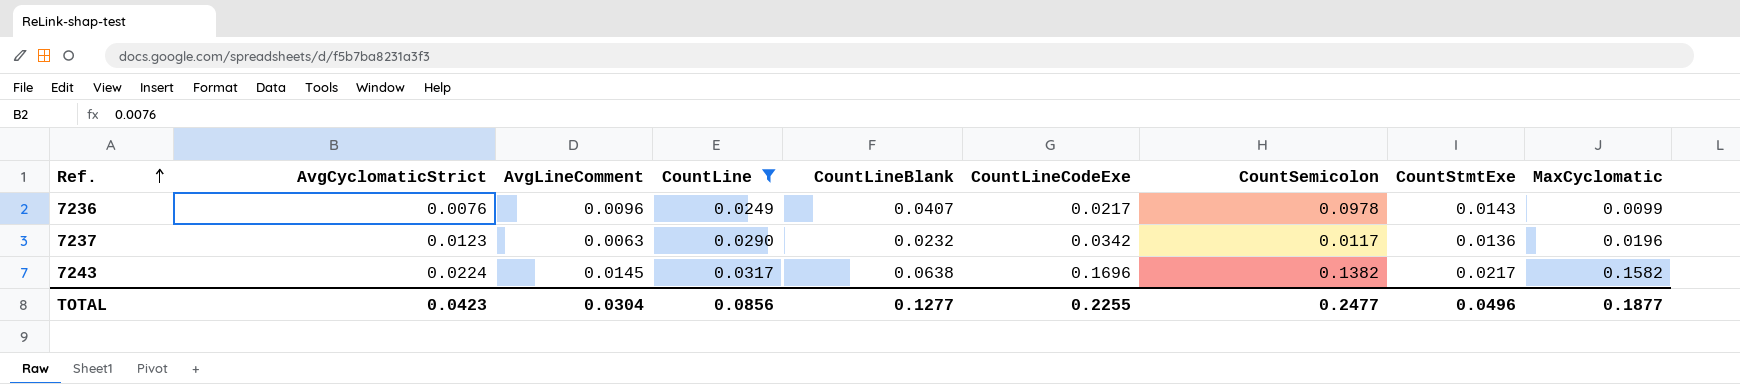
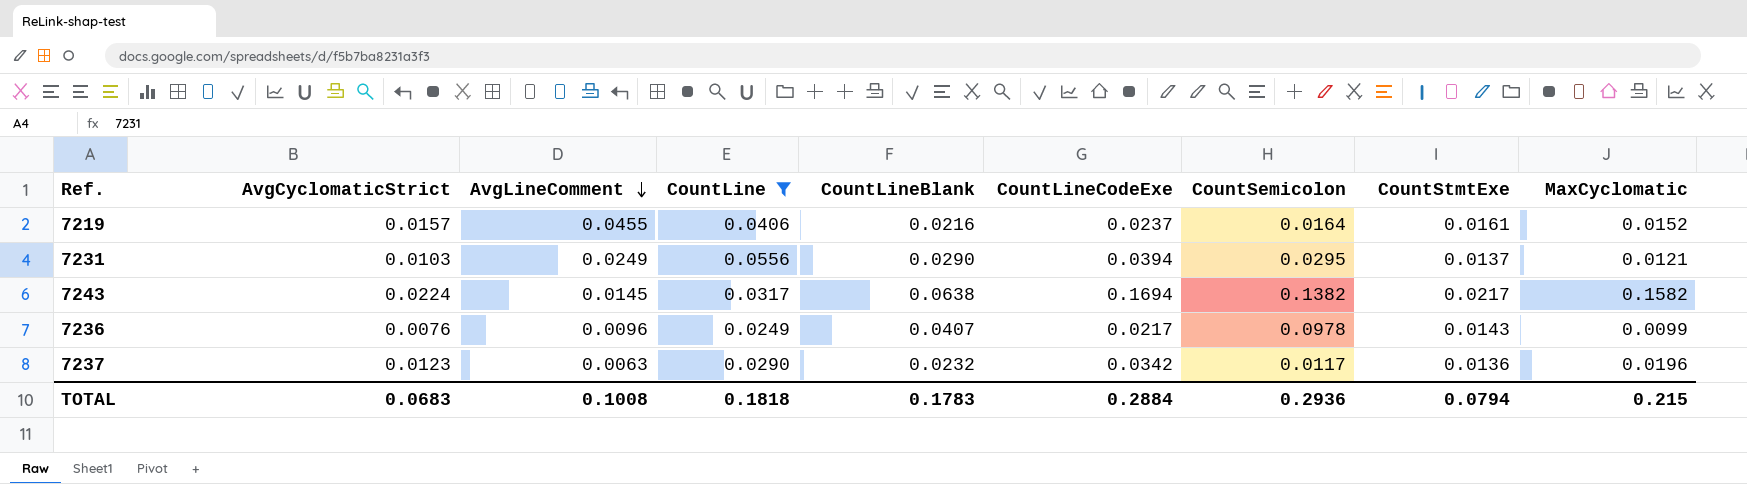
row order: Ref. ascending -> AvgLineComment descending
row 7219: none -> 0.0157 | 0.0455 | 0.0406 | 0.0216 | 0.0237 | 0.0164 | 0.0161 | 0.0152
row 7231: none -> 0.0103 | 0.0249 | 0.0556 | 0.0290 | 0.0394 | 0.0295 | 0.0137 | 0.0121
7243 | CountLineCodeExe: 0.1696 -> 0.1694
TOTAL | AvgCyclomaticStrict: 0.0423 -> 0.0683
TOTAL | AvgLineComment: 0.0304 -> 0.1008
TOTAL | CountLine: 0.0856 -> 0.1818
TOTAL | CountLineBlank: 0.1277 -> 0.1783
TOTAL | CountLineCodeExe: 0.2255 -> 0.2884
TOTAL | CountSemicolon: 0.2477 -> 0.2936
TOTAL | CountStmtExe: 0.0496 -> 0.0794
TOTAL | MaxCyclomatic: 0.1877 -> 0.215

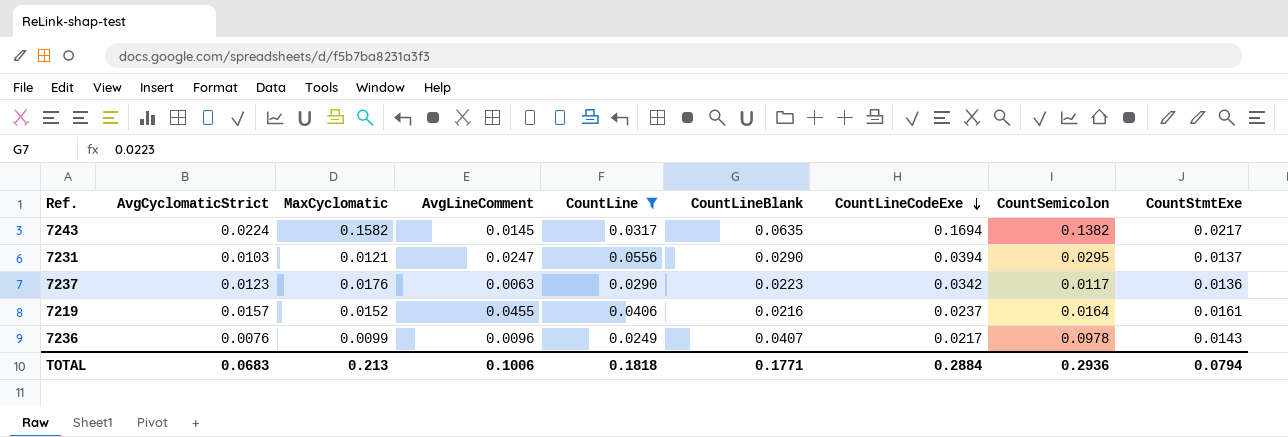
row order: AvgLineComment descending -> CountLineCodeExe descending
column MaxCyclomatic | position: 9 -> 3
7243 | CountLineBlank: 0.0638 -> 0.0635
7231 | AvgLineComment: 0.0249 -> 0.0247
7237 | MaxCyclomatic: 0.0196 -> 0.0176
7237 | CountLineBlank: 0.0232 -> 0.0223
TOTAL | MaxCyclomatic: 0.215 -> 0.213
TOTAL | AvgLineComment: 0.1008 -> 0.1006
TOTAL | CountLineBlank: 0.1783 -> 0.1771

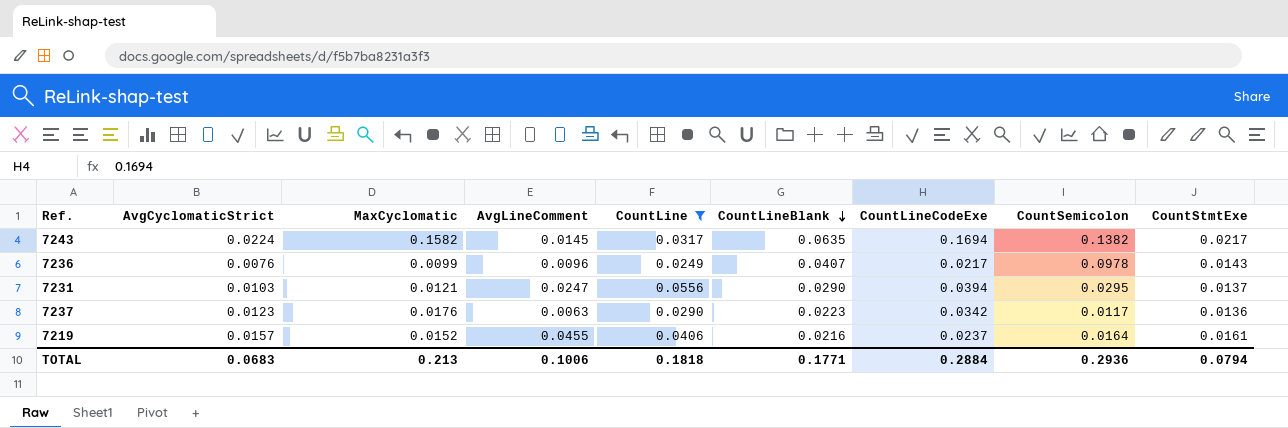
row order: CountLineCodeExe descending -> CountLineBlank descending

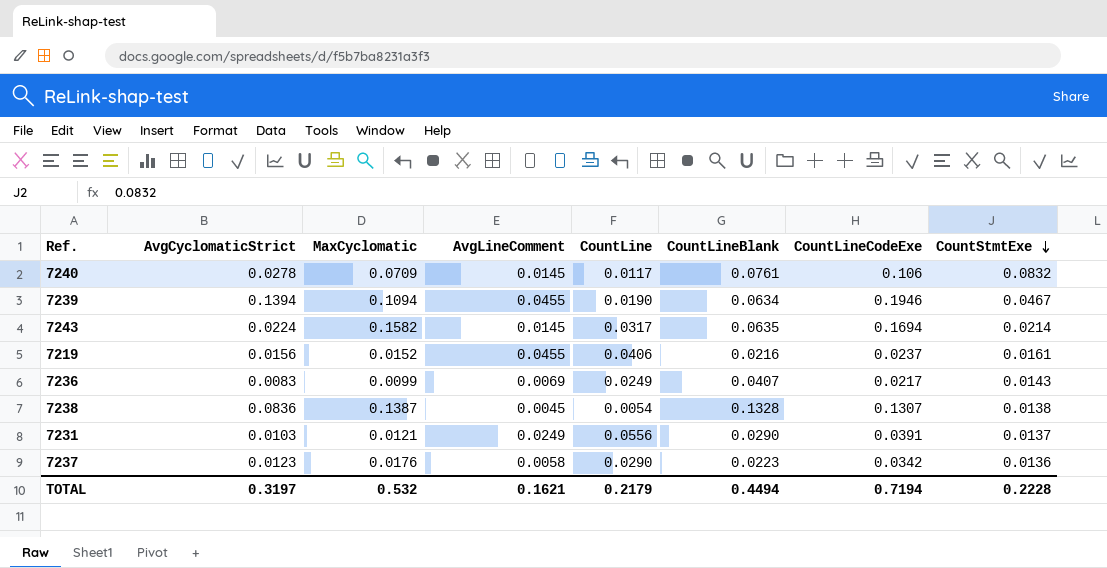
filter: CountLine >= 0.0249 -> none
row order: CountLineBlank descending -> CountStmtExe descending
column CountSemicolon | position: 8 -> none
7243 | CountStmtExe: 0.0217 -> 0.0214
7219 | AvgCyclomaticStrict: 0.0157 -> 0.0156
7236 | AvgCyclomaticStrict: 0.0076 -> 0.0083
7236 | AvgLineComment: 0.0096 -> 0.0069
7231 | AvgLineComment: 0.0247 -> 0.0249
7231 | CountLineCodeExe: 0.0394 -> 0.0391
7237 | AvgLineComment: 0.0063 -> 0.0058
TOTAL | AvgCyclomaticStrict: 0.0683 -> 0.3197
TOTAL | MaxCyclomatic: 0.213 -> 0.532
TOTAL | AvgLineComment: 0.1006 -> 0.1621
TOTAL | CountLine: 0.1818 -> 0.2179
TOTAL | CountLineBlank: 0.1771 -> 0.4494
TOTAL | CountLineCodeExe: 0.2884 -> 0.7194
TOTAL | CountStmtExe: 0.0794 -> 0.2228

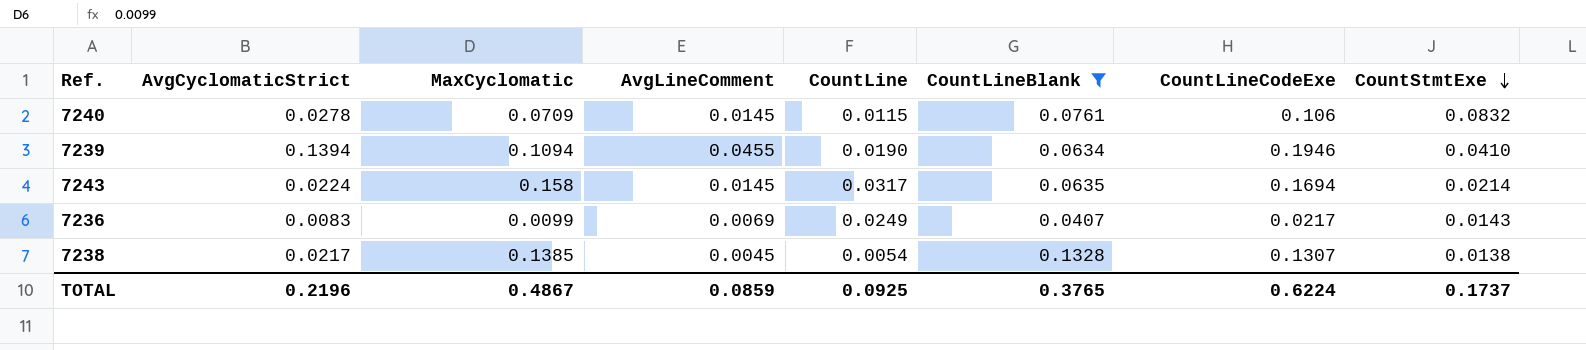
filter: none -> CountLineBlank >= 0.0407
7240 | CountLine: 0.0117 -> 0.0115
7239 | CountStmtExe: 0.0467 -> 0.0410
7243 | MaxCyclomatic: 0.1582 -> 0.158
7238 | AvgCyclomaticStrict: 0.0836 -> 0.0217
7238 | MaxCyclomatic: 0.1387 -> 0.1385
TOTAL | AvgCyclomaticStrict: 0.3197 -> 0.2196
TOTAL | MaxCyclomatic: 0.532 -> 0.4867
TOTAL | AvgLineComment: 0.1621 -> 0.0859
TOTAL | CountLine: 0.2179 -> 0.0925
TOTAL | CountLineBlank: 0.4494 -> 0.3765
TOTAL | CountLineCodeExe: 0.7194 -> 0.6224
TOTAL | CountStmtExe: 0.2228 -> 0.1737

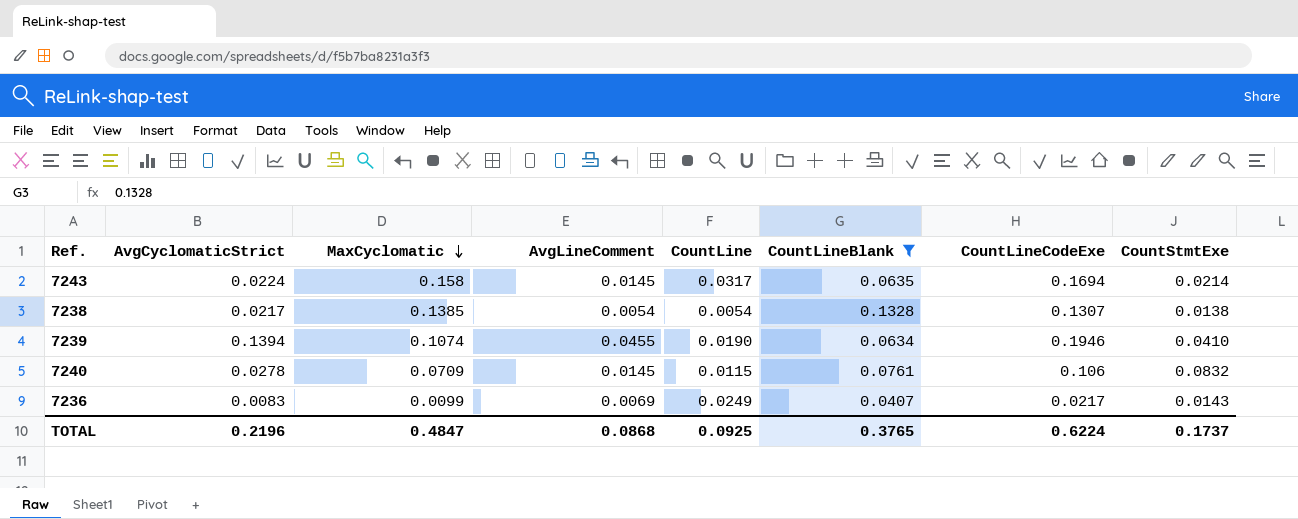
row order: CountStmtExe descending -> MaxCyclomatic descending
7238 | AvgLineComment: 0.0045 -> 0.0054
7239 | MaxCyclomatic: 0.1094 -> 0.1074
TOTAL | MaxCyclomatic: 0.4867 -> 0.4847
TOTAL | AvgLineComment: 0.0859 -> 0.0868

